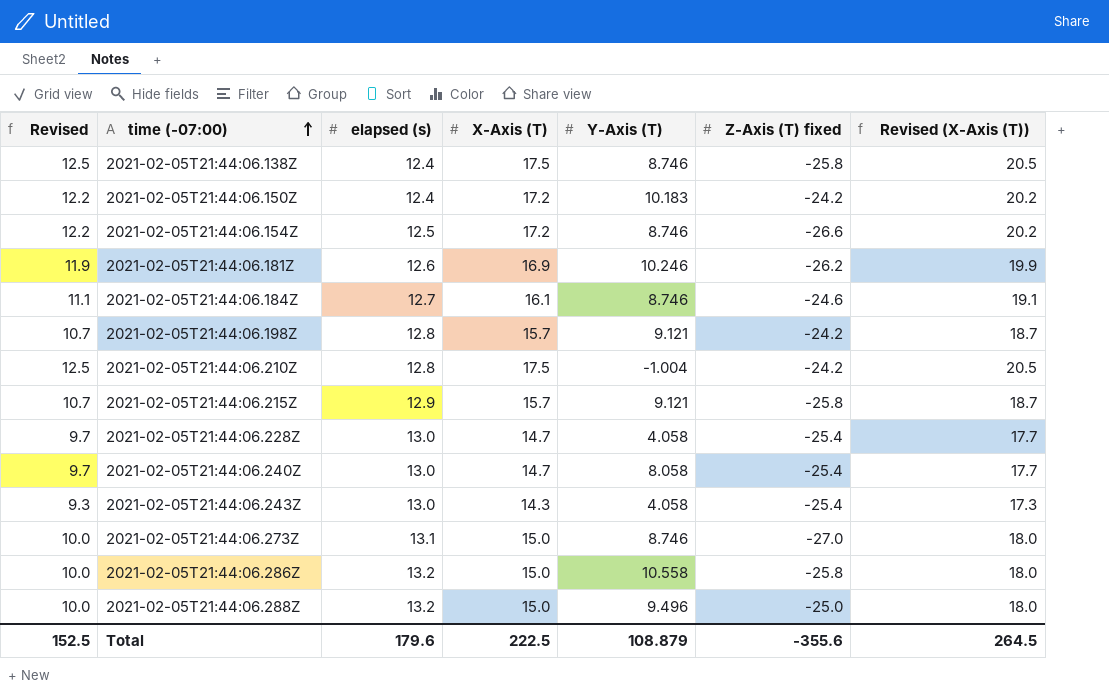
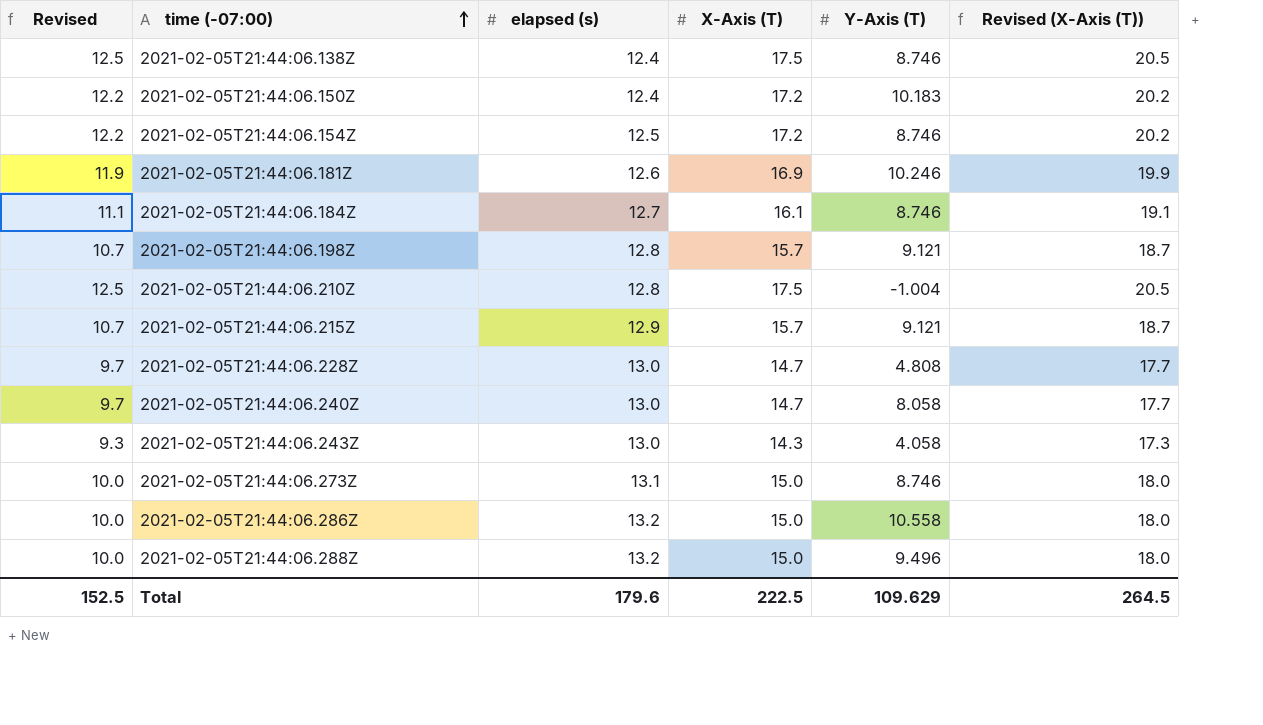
column Z-Axis (T) fixed | position: 6 -> none
2021-02-05T21:44:06.228Z | Y-Axis (T): 4.058 -> 4.808
Total | Y-Axis (T): 108.879 -> 109.629

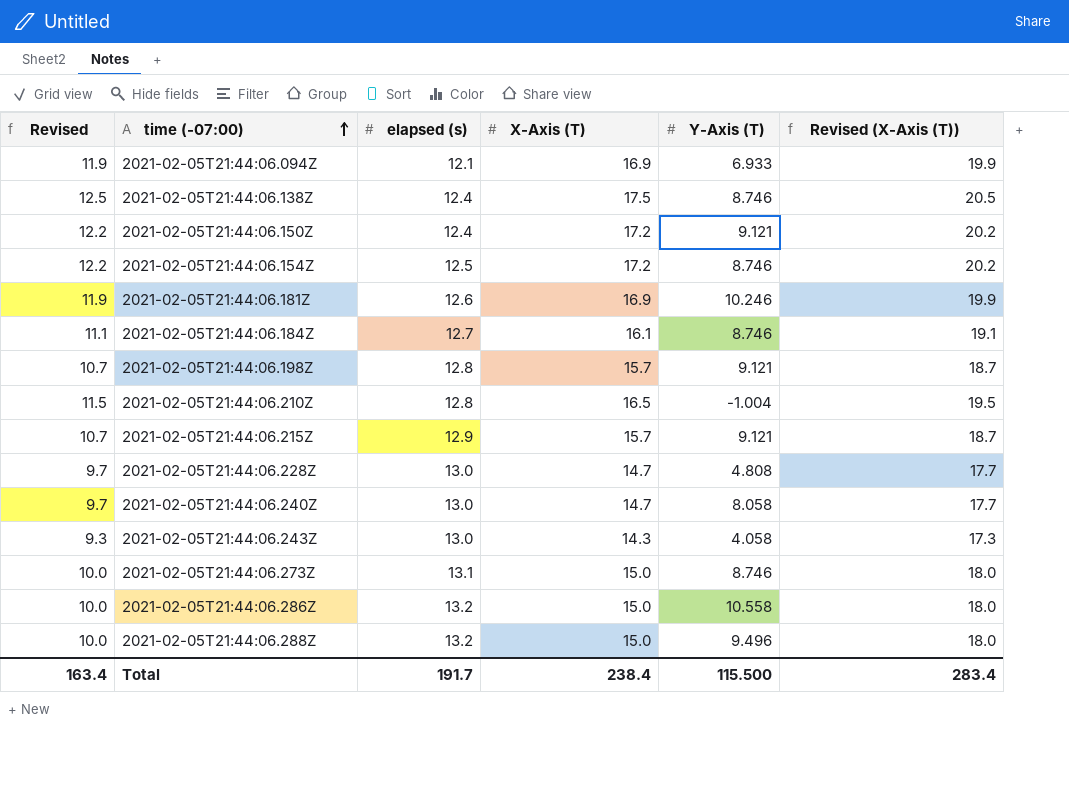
row 2021-02-05T21:44:06.094Z: none -> 11.9 | 12.1 | 16.9 | 6.933 | 19.9
2021-02-05T21:44:06.150Z | Y-Axis (T): 10.183 -> 9.121
2021-02-05T21:44:06.210Z | Revised: 12.5 -> 11.5
2021-02-05T21:44:06.210Z | X-Axis (T): 17.5 -> 16.5
2021-02-05T21:44:06.210Z | Revised (X-Axis (T)): 20.5 -> 19.5
Total | Revised: 152.5 -> 163.4
Total | elapsed (s): 179.6 -> 191.7
Total | X-Axis (T): 222.5 -> 238.4
Total | Y-Axis (T): 109.629 -> 115.500
Total | Revised (X-Axis (T)): 264.5 -> 283.4

